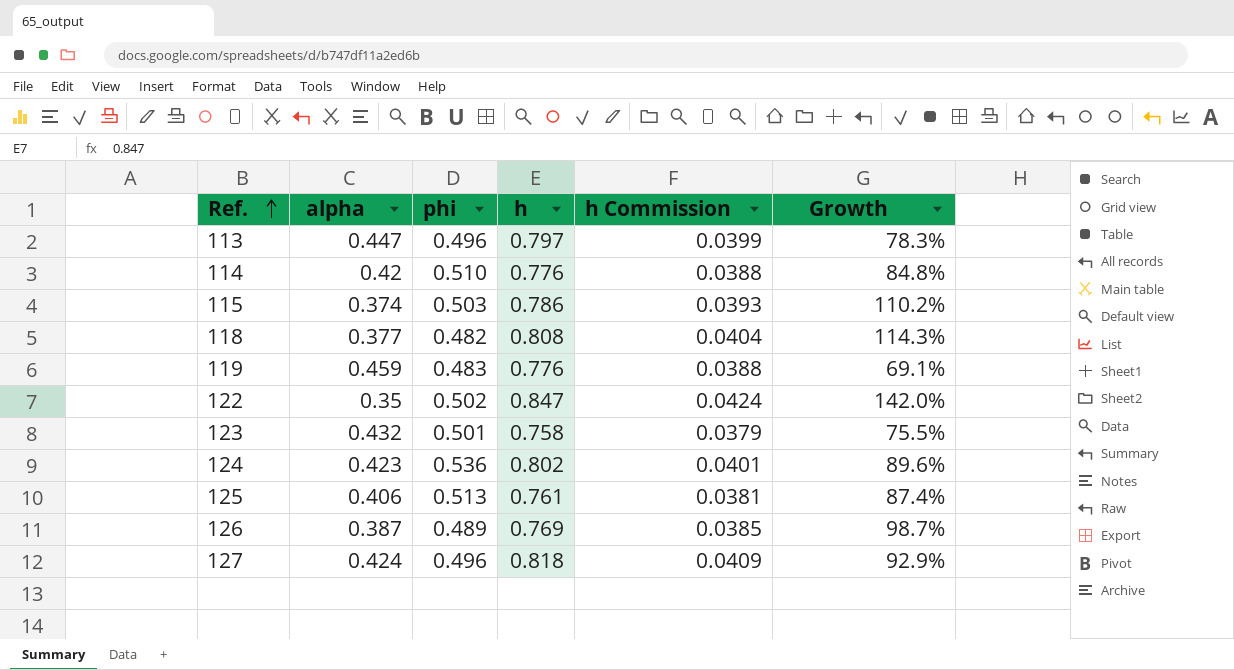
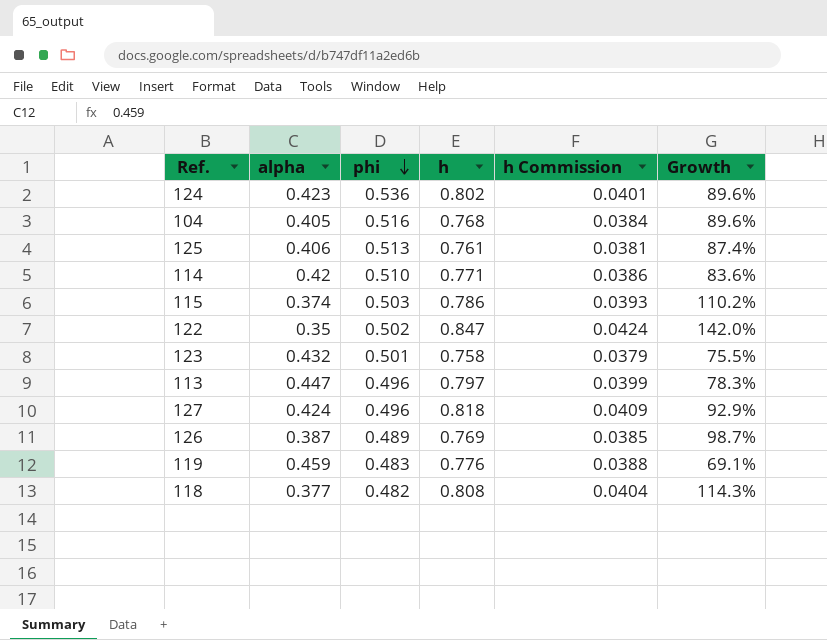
row order: Ref. ascending -> phi descending
row 104: none -> 0.405 | 0.516 | 0.768 | 0.0384 | 89.6%
114 | h: 0.776 -> 0.771
114 | h Commission: 0.0388 -> 0.0386
114 | Growth: 84.8% -> 83.6%

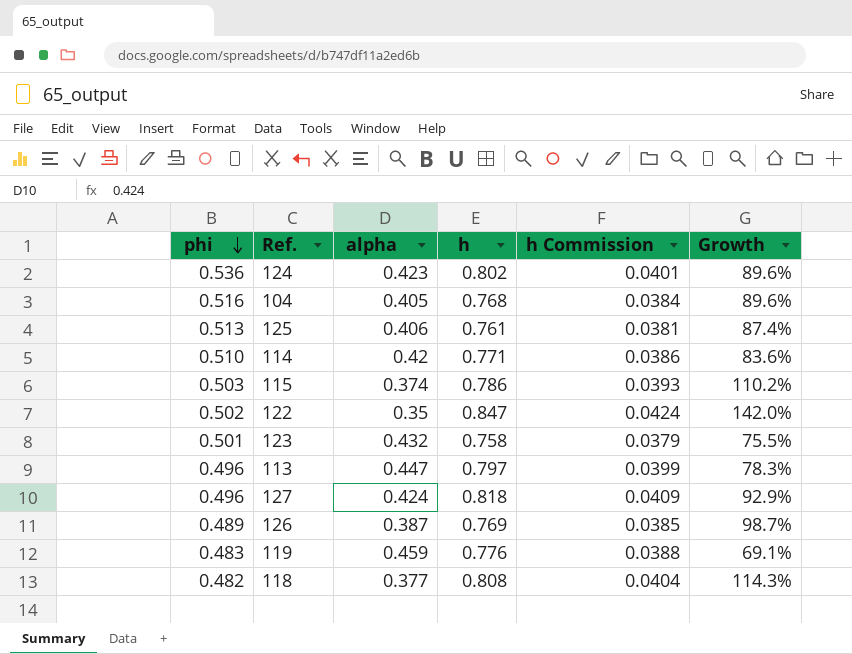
column phi | position: 3 -> 1

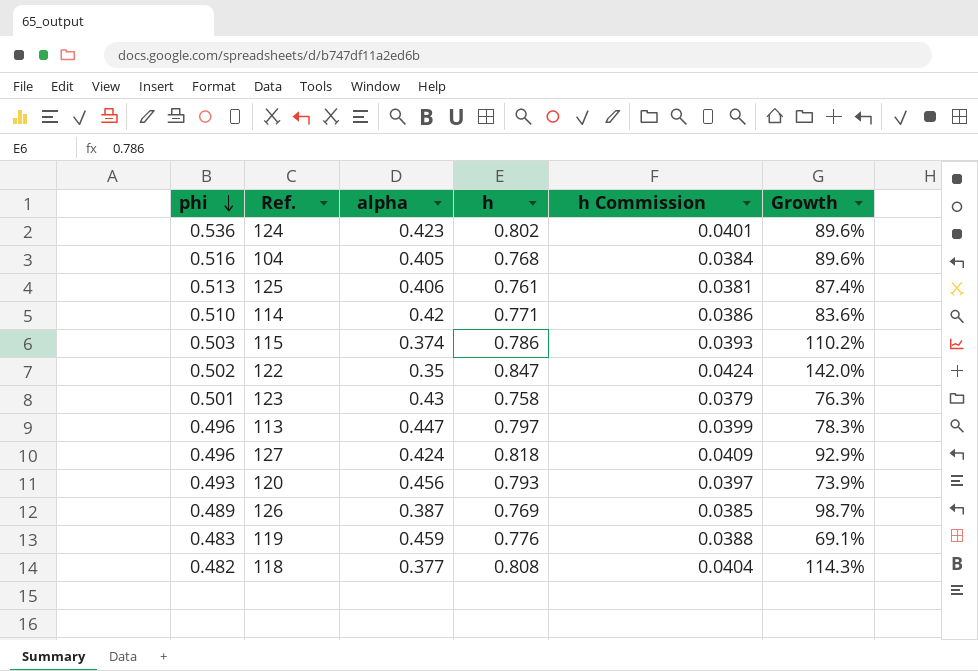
123 | alpha: 0.432 -> 0.43
123 | Growth: 75.5% -> 76.3%
row 120: none -> 0.493 | 0.456 | 0.793 | 0.0397 | 73.9%

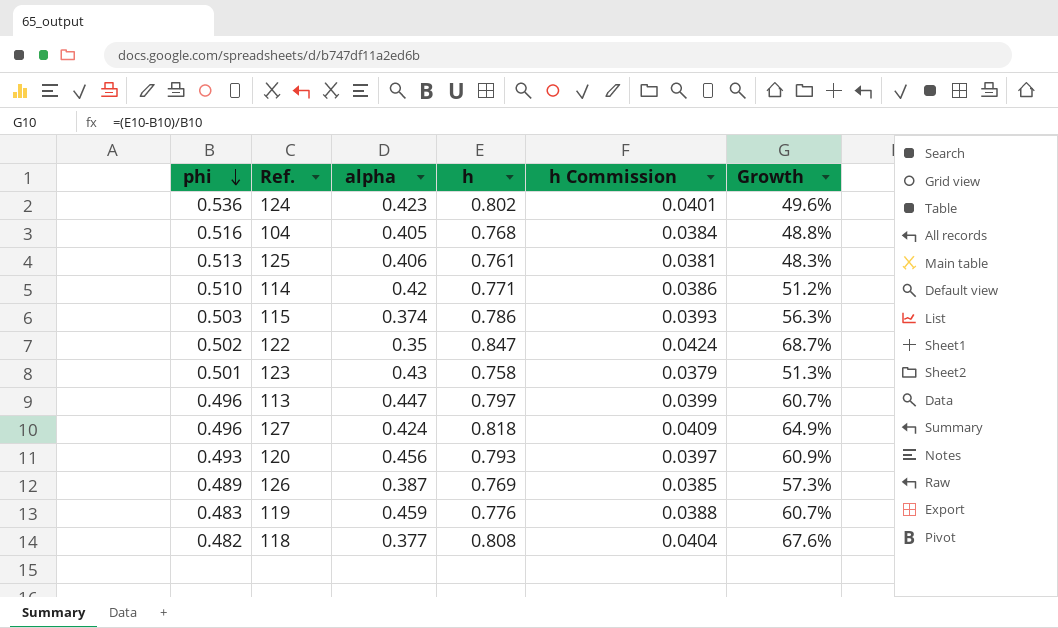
column Growth | formula: ([h] - [alpha]) / [alpha] -> ([h] - [phi]) / [phi]

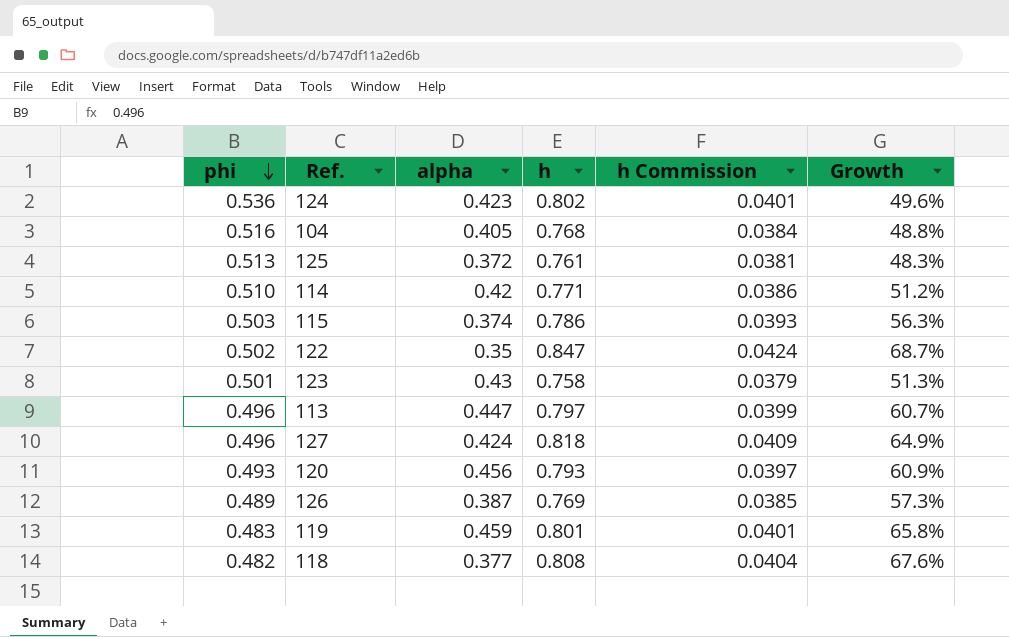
125 | alpha: 0.406 -> 0.372
119 | h: 0.776 -> 0.801
119 | h Commission: 0.0388 -> 0.0401
119 | Growth: 60.7% -> 65.8%

